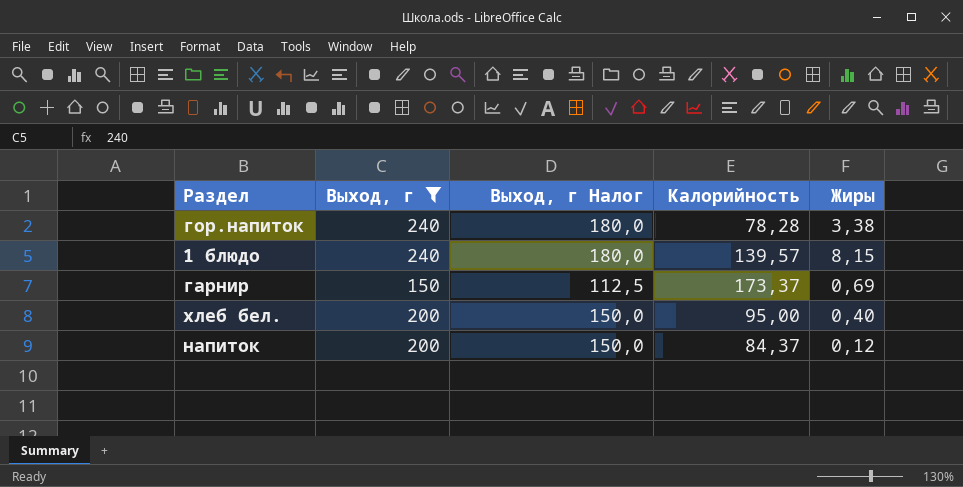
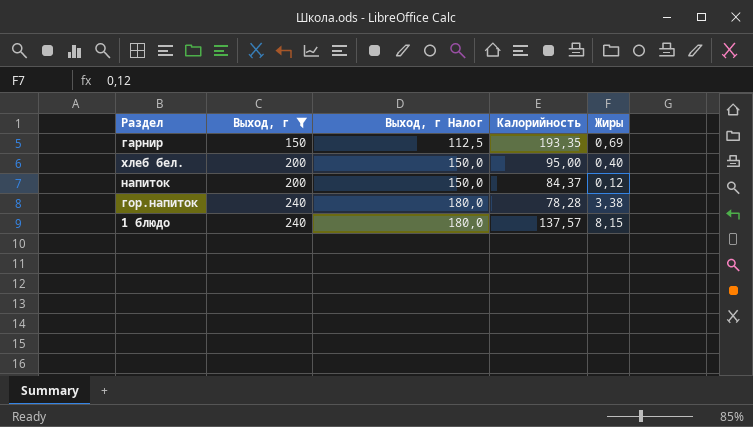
row order: none -> Выход, г ascending
гарнир | Калорийность: 173,37 -> 193,35
1 блюдо | Калорийность: 139,57 -> 137,57

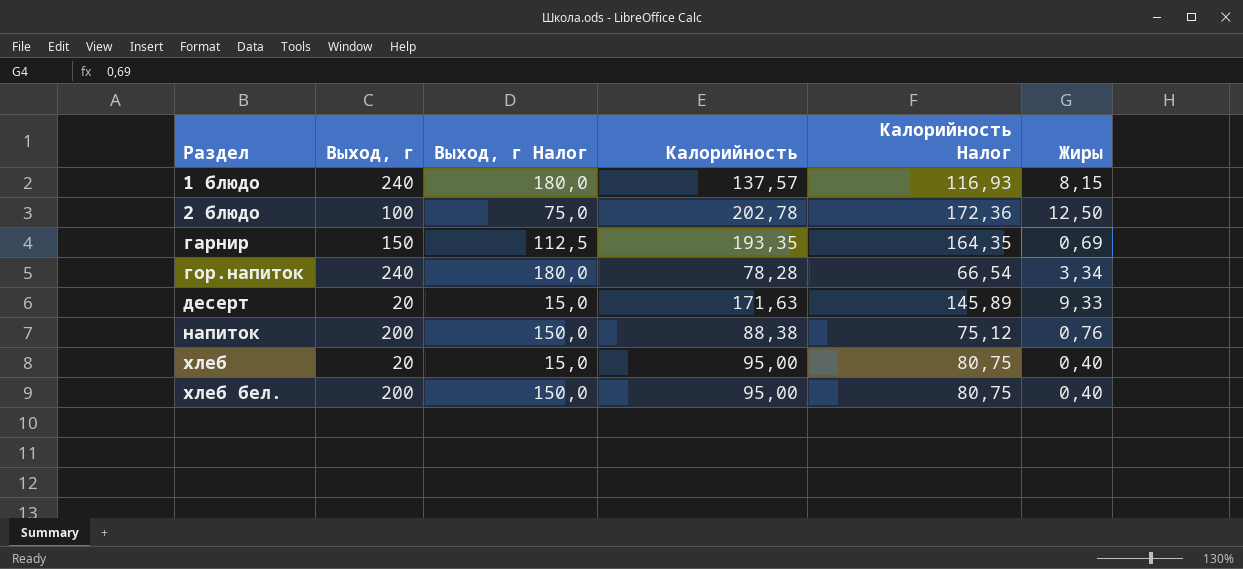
filter: Выход, г >= 150 -> none
row order: Выход, г ascending -> Раздел ascending
column Калорийность Налог | formula: none -> [Калорийность] * 0,85
гор.напиток | Жиры: 3,38 -> 3,34
напиток | Калорийность: 84,37 -> 88,38
напиток | Жиры: 0,12 -> 0,76

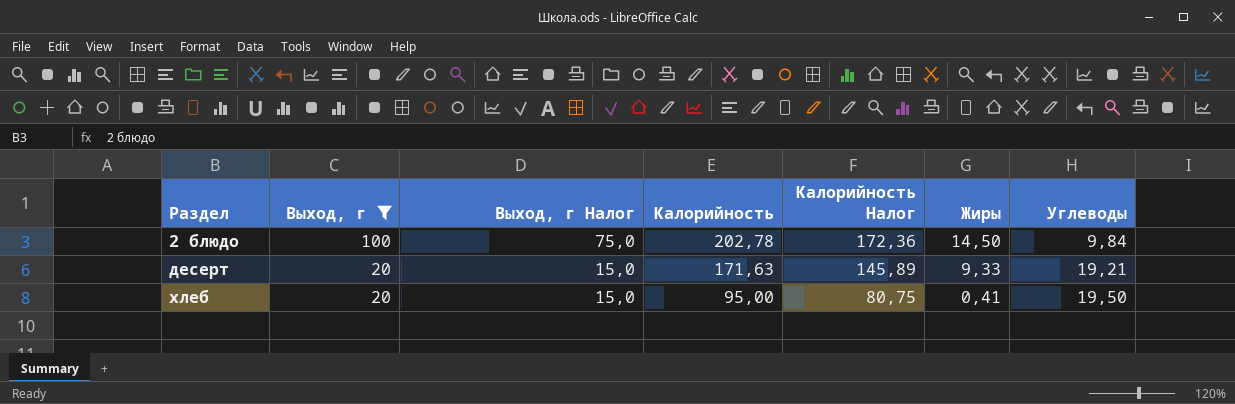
filter: none -> Выход, г <= 100
column Углеводы | position: none -> 7
2 блюдо | Жиры: 12,50 -> 14,50
хлеб | Жиры: 0,40 -> 0,41

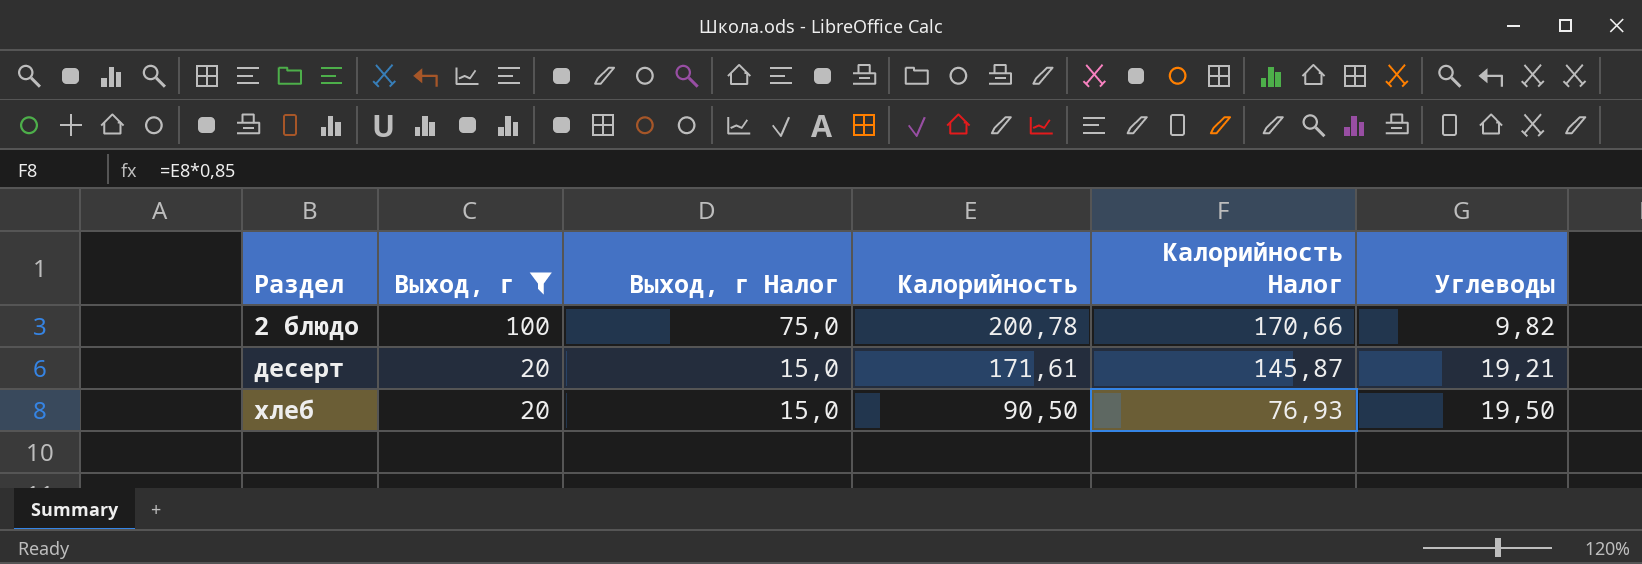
column Жиры | position: 6 -> none
2 блюдо | Калорийность: 202,78 -> 200,78
2 блюдо | Калорийность Налог: 172,36 -> 170,66
2 блюдо | Углеводы: 9,84 -> 9,82
десерт | Калорийность: 171,63 -> 171,61
десерт | Калорийность Налог: 145,89 -> 145,87
хлеб | Калорийность: 95,00 -> 90,50
хлеб | Калорийность Налог: 80,75 -> 76,93

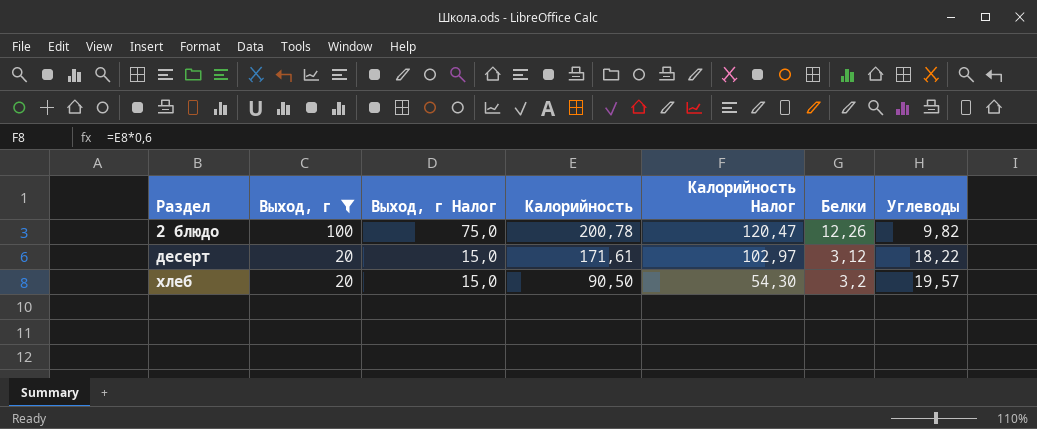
column Калорийность Налог | formula: [Калорийность] * 0,85 -> [Калорийность] * 0,6
column Белки | position: none -> 6
десерт | Углеводы: 19,21 -> 18,22
хлеб | Углеводы: 19,50 -> 19,57

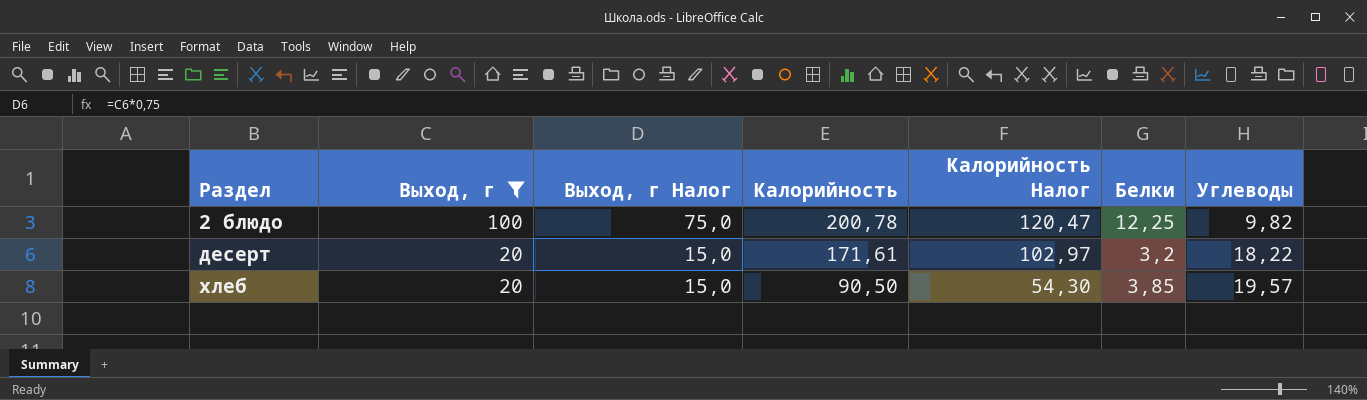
2 блюдо | Белки: 12,26 -> 12,25
десерт | Белки: 3,12 -> 3,2
хлеб | Белки: 3,2 -> 3,85

